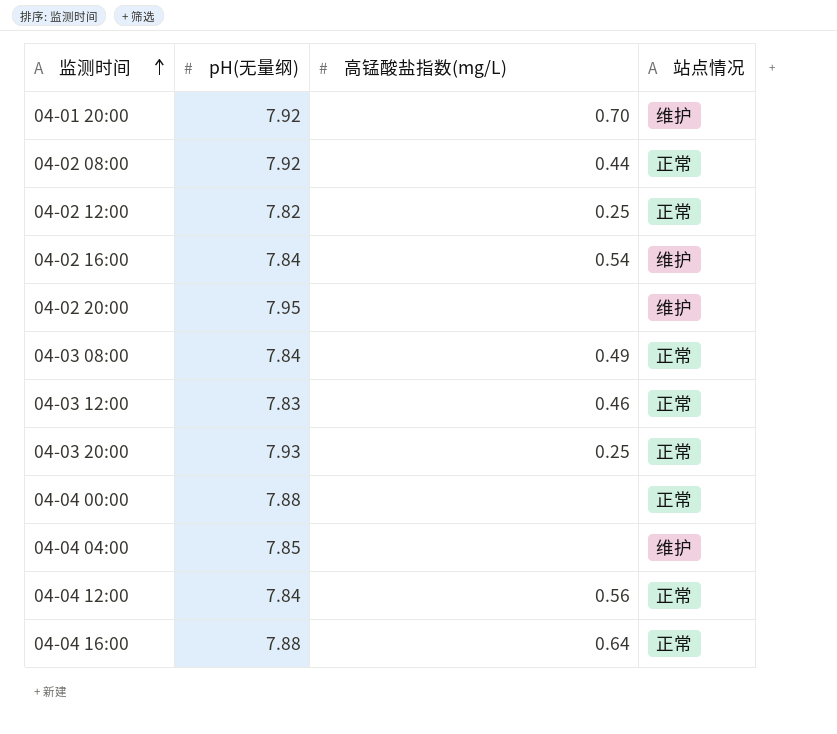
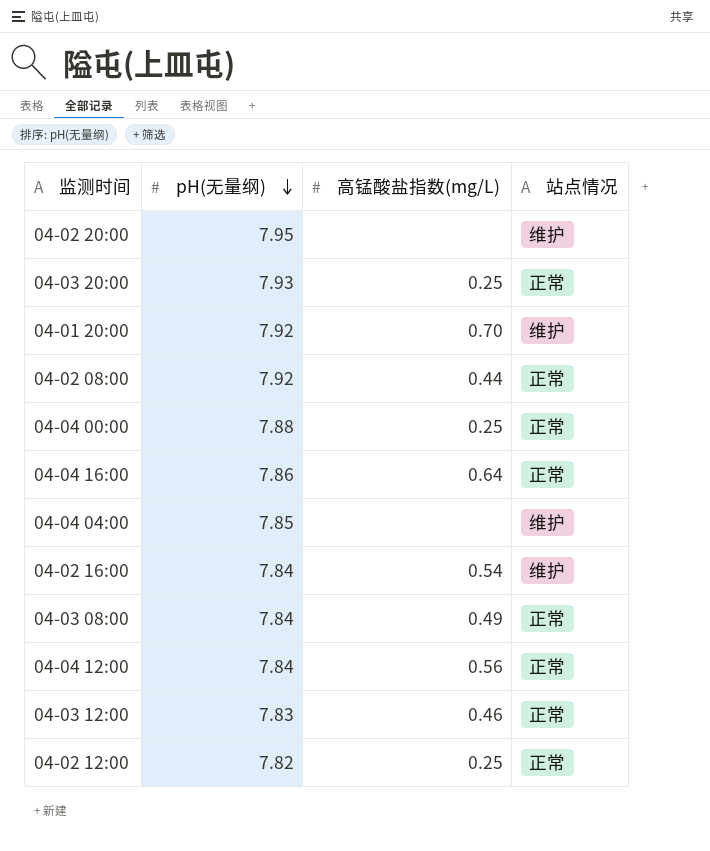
row order: 监测时间 ascending -> pH(无量纲) descending
04-04 00:00 | 高锰酸盐指数(mg/L): none -> 0.25
04-04 16:00 | pH(无量纲): 7.88 -> 7.86

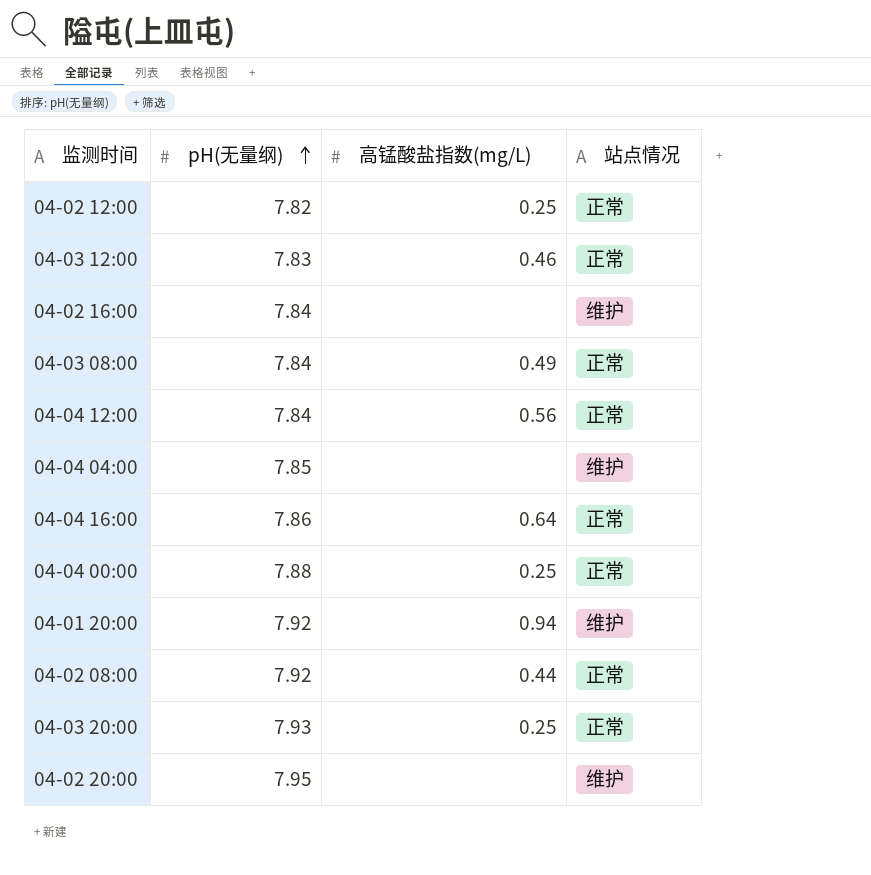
row order: pH(无量纲) descending -> pH(无量纲) ascending
04-02 16:00 | 高锰酸盐指数(mg/L): 0.54 -> none
04-01 20:00 | 高锰酸盐指数(mg/L): 0.70 -> 0.94

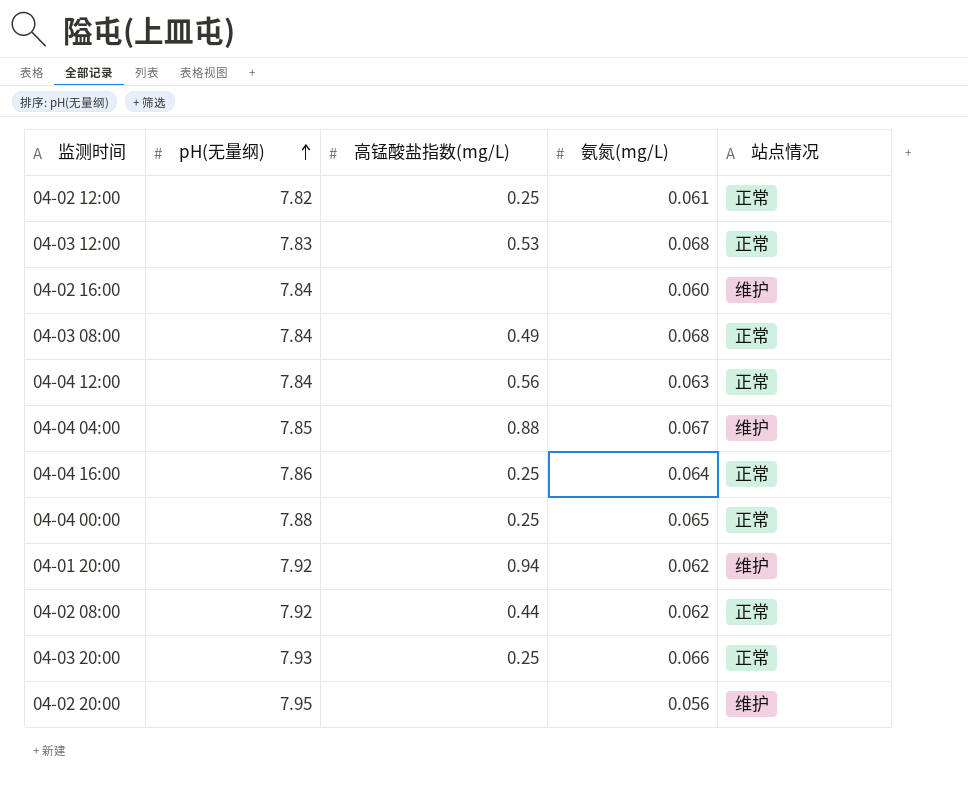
column 氨氮(mg/L) | position: none -> 4
04-03 12:00 | 高锰酸盐指数(mg/L): 0.46 -> 0.53
04-04 04:00 | 高锰酸盐指数(mg/L): none -> 0.88
04-04 16:00 | 高锰酸盐指数(mg/L): 0.64 -> 0.25

